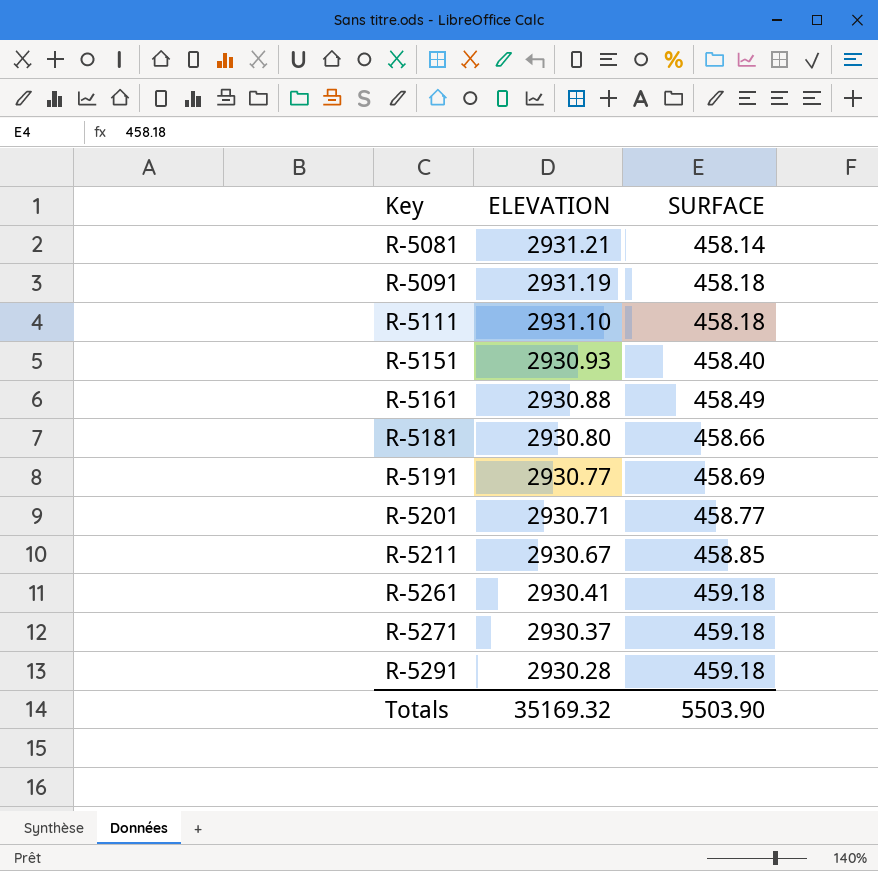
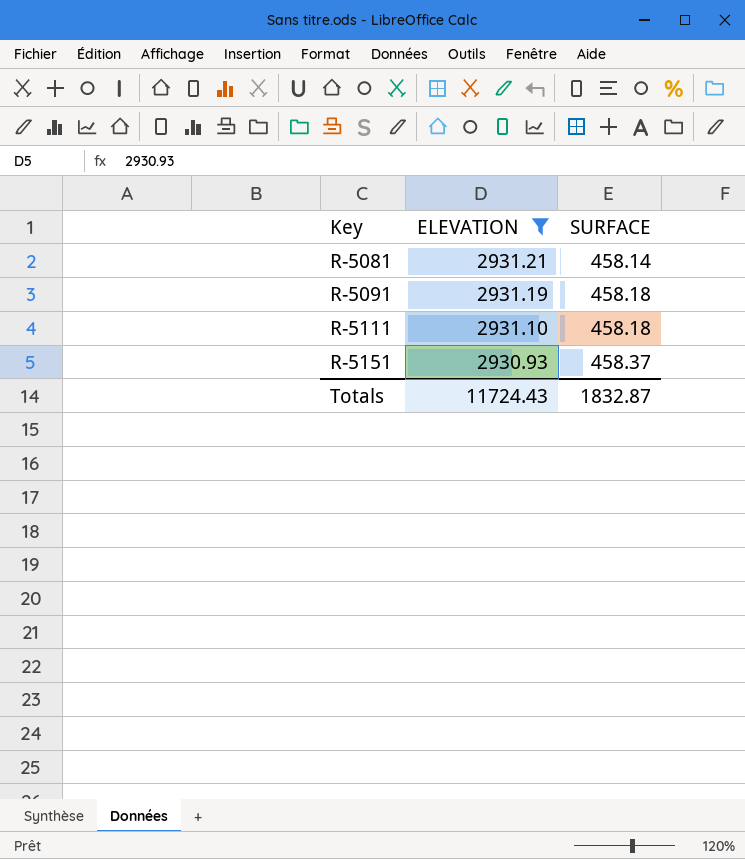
filter: none -> ELEVATION >= 2930.93
R-5151 | SURFACE: 458.40 -> 458.37
Totals | ELEVATION: 35169.32 -> 11724.43
Totals | SURFACE: 5503.90 -> 1832.87

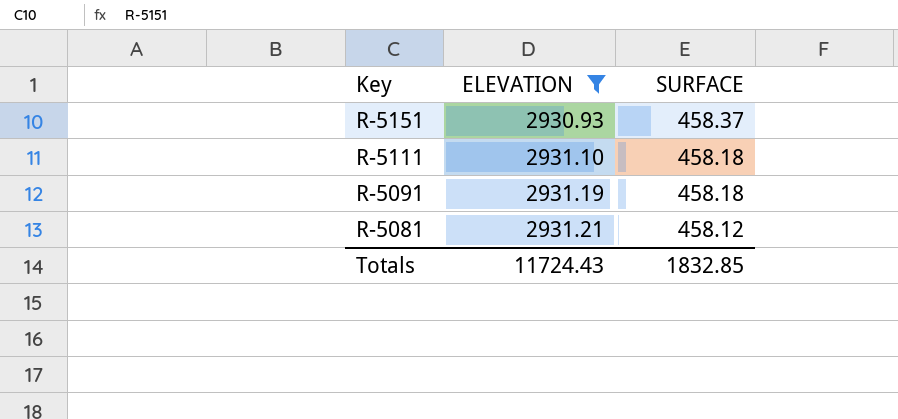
row order: Key ascending -> Key descending
R-5081 | SURFACE: 458.14 -> 458.12
Totals | SURFACE: 1832.87 -> 1832.85

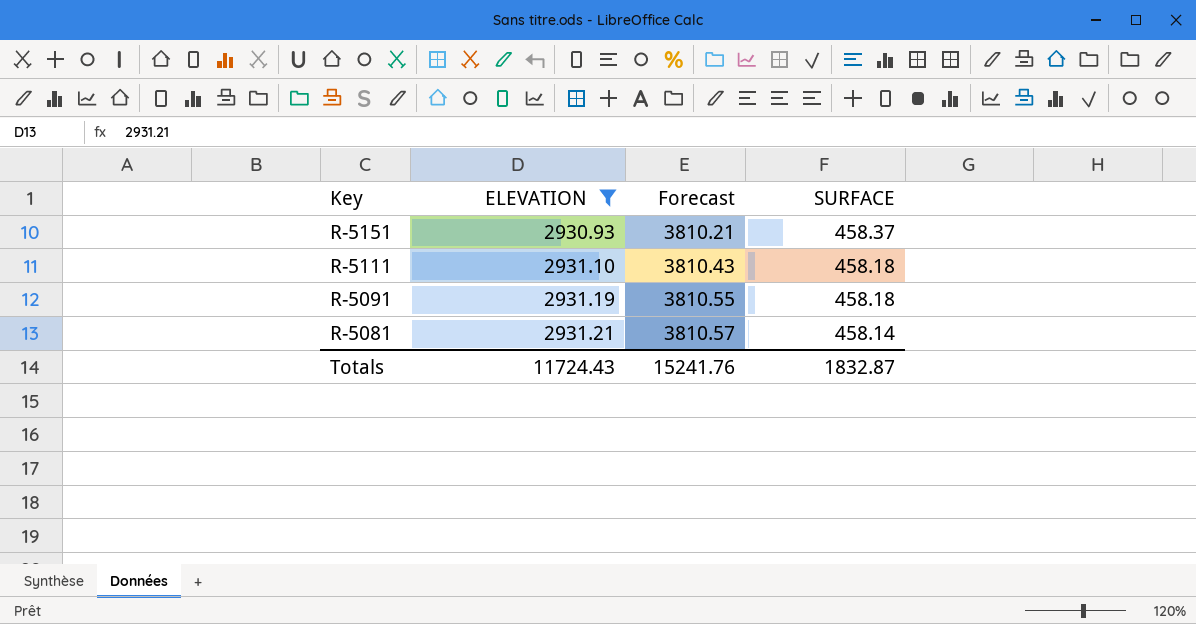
column Forecast | formula: none -> [ELEVATION] * 1.3
R-5081 | SURFACE: 458.12 -> 458.14
Totals | SURFACE: 1832.85 -> 1832.87

